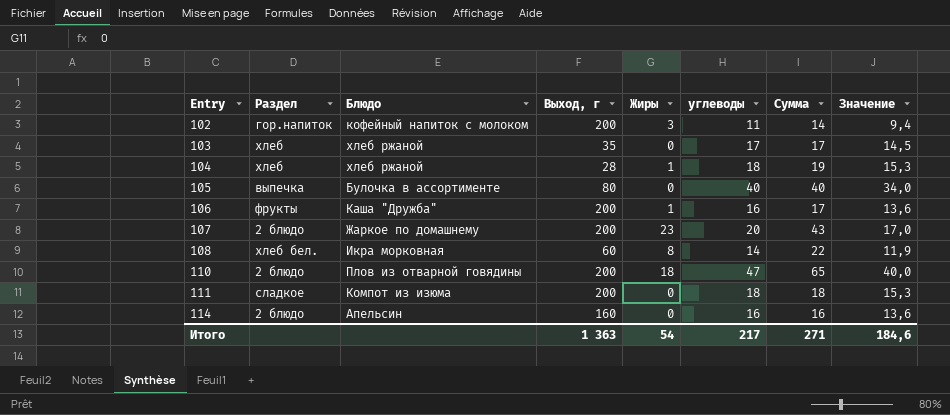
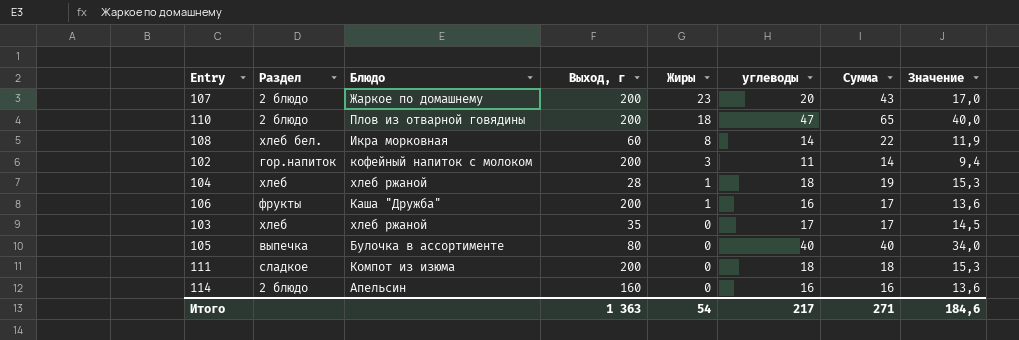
row order: Entry ascending -> Жиры descending

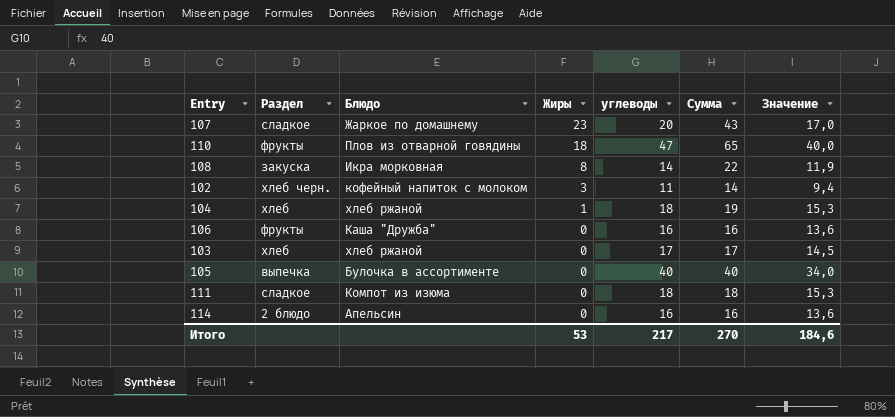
column Выход, г | position: 4 -> none
107 | Раздел: 2 блюдо -> сладкое
110 | Раздел: 2 блюдо -> фрукты
108 | Раздел: хлеб бел. -> закуска
102 | Раздел: гор.напиток -> хлеб черн.
106 | Жиры: 1 -> 0
106 | Сумма: 17 -> 16
Итого | Жиры: 54 -> 53
Итого | Сумма: 271 -> 270

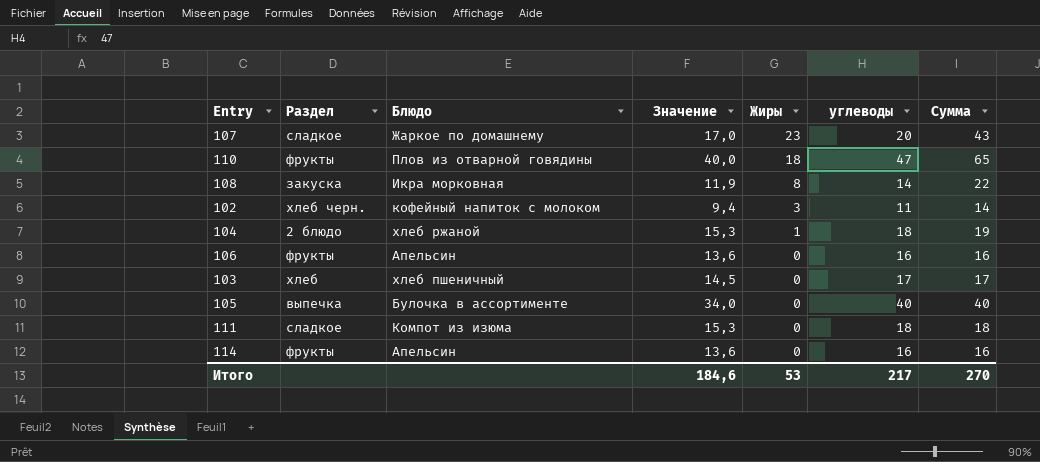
column Значение | position: 7 -> 4
104 | Раздел: хлеб -> 2 блюдо
106 | Блюдо: Каша "Дружба" -> Апельсин
103 | Блюдо: хлеб ржаной -> хлеб пшеничный
114 | Раздел: 2 блюдо -> фрукты

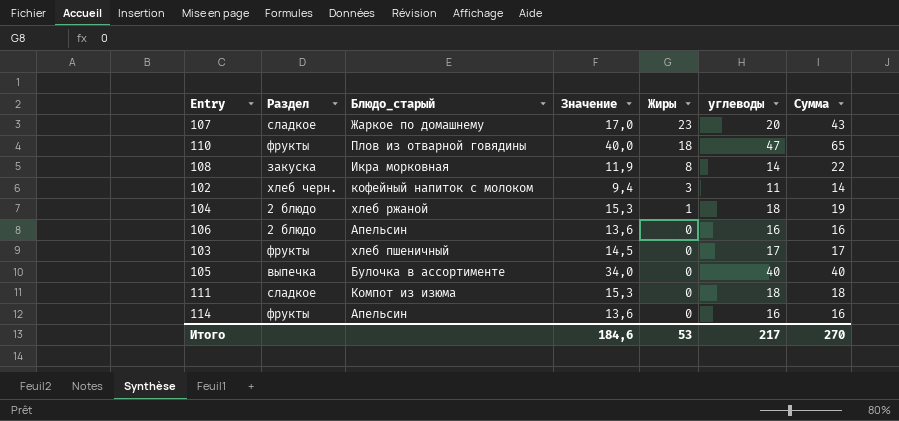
column name: Блюдо -> Блюдо_старый
106 | Раздел: фрукты -> 2 блюдо
103 | Раздел: хлеб -> фрукты

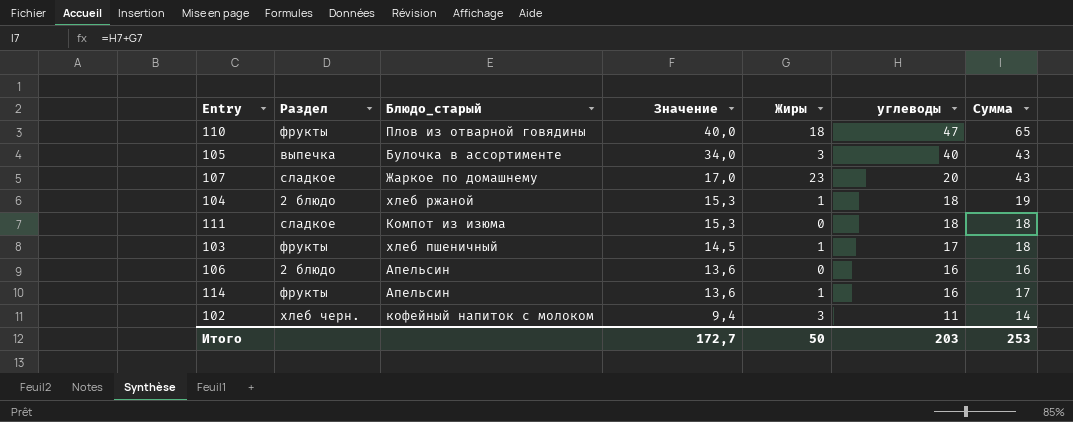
row order: Жиры descending -> Значение descending
row 108: закуска | Икра морковная | 11,9 | 8 | 14 | 22 -> none
105 | Жиры: 0 -> 3
105 | Сумма: 40 -> 43
103 | Жиры: 0 -> 1
103 | Сумма: 17 -> 18
114 | Жиры: 0 -> 1
114 | Сумма: 16 -> 17
Итого | Значение: 184,6 -> 172,7
Итого | Жиры: 53 -> 50
Итого | углеводы: 217 -> 203
Итого | Сумма: 270 -> 253

